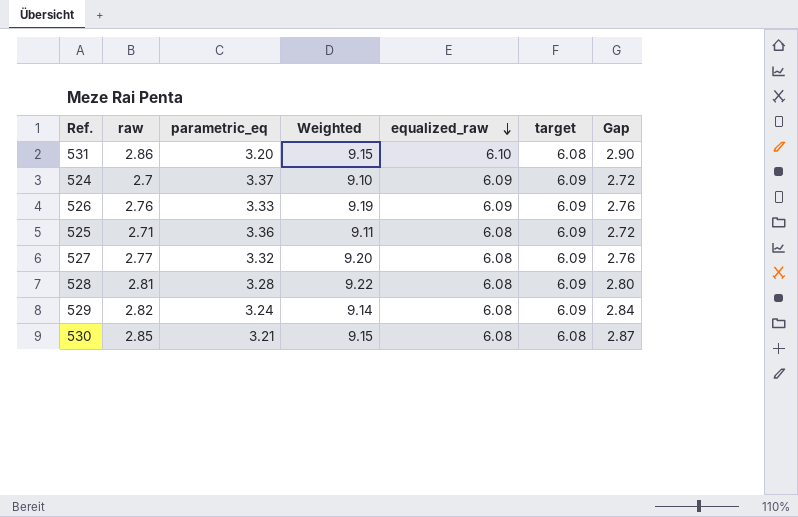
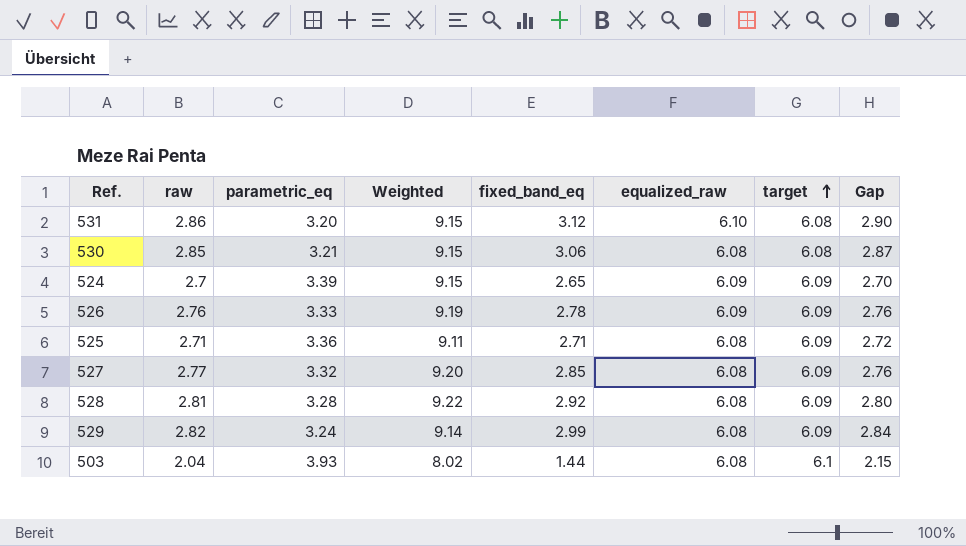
row order: equalized_raw descending -> target ascending
column fixed_band_eq | position: none -> 5
524 | parametric_eq: 3.37 -> 3.39
524 | Weighted: 9.10 -> 9.15
524 | Gap: 2.72 -> 2.70
row 503: none -> 2.04 | 3.93 | 8.02 | 1.44 | 6.08 | 6.1 | 2.15

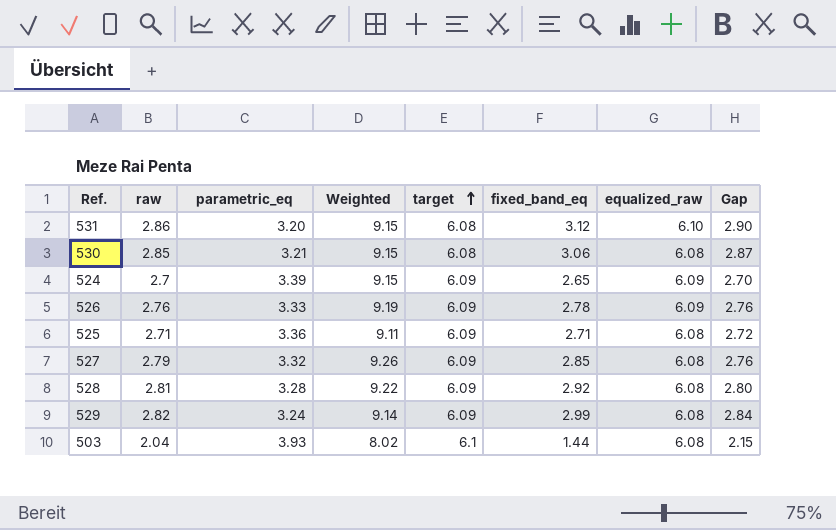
column target | position: 7 -> 5
527 | raw: 2.77 -> 2.79
527 | Weighted: 9.20 -> 9.26

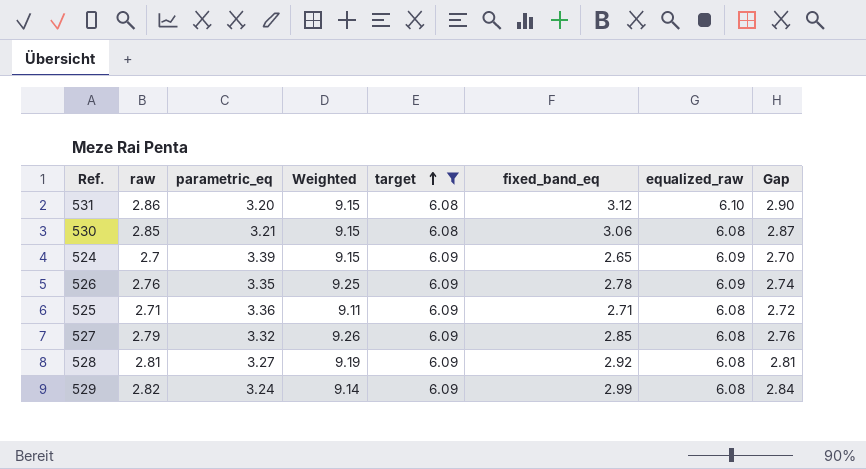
filter: none -> target != 6.1
526 | parametric_eq: 3.33 -> 3.35
526 | Weighted: 9.19 -> 9.25
526 | Gap: 2.76 -> 2.74
528 | parametric_eq: 3.28 -> 3.27
528 | Weighted: 9.22 -> 9.19
528 | Gap: 2.80 -> 2.81

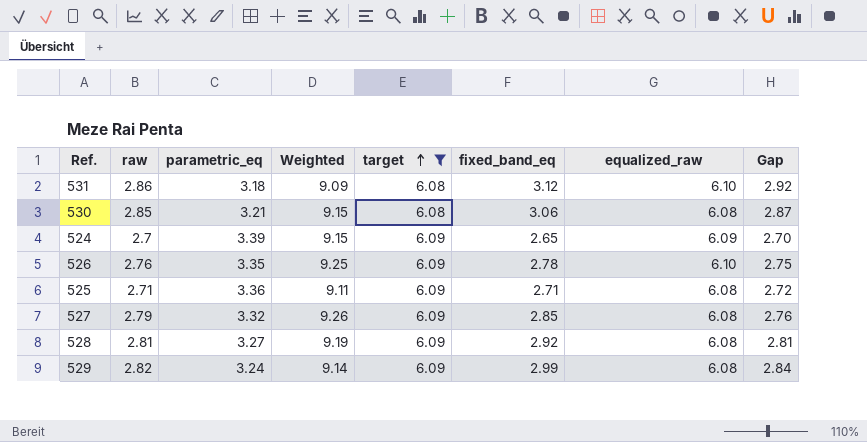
531 | parametric_eq: 3.20 -> 3.18
531 | Weighted: 9.15 -> 9.09
531 | Gap: 2.90 -> 2.92
526 | equalized_raw: 6.09 -> 6.10
526 | Gap: 2.74 -> 2.75

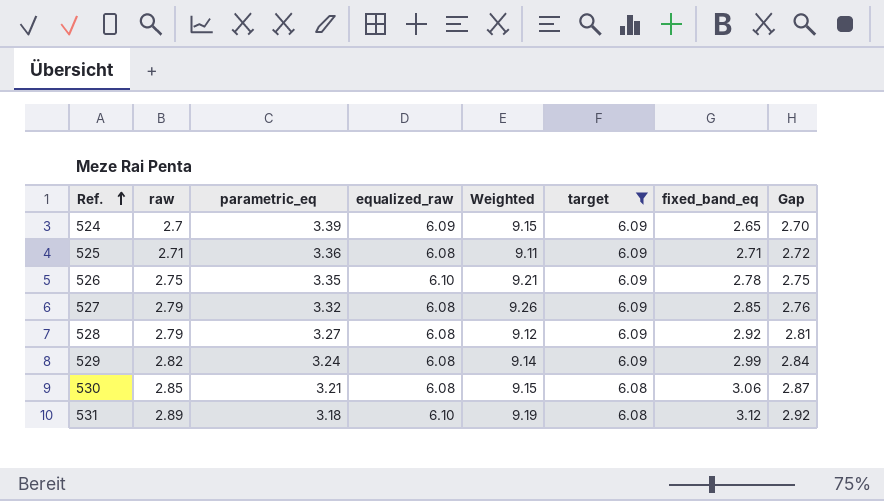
row order: target ascending -> Ref. ascending
column equalized_raw | position: 7 -> 4
526 | raw: 2.76 -> 2.75
526 | Weighted: 9.25 -> 9.21
528 | raw: 2.81 -> 2.79
528 | Weighted: 9.19 -> 9.12
531 | raw: 2.86 -> 2.89
531 | Weighted: 9.09 -> 9.19

